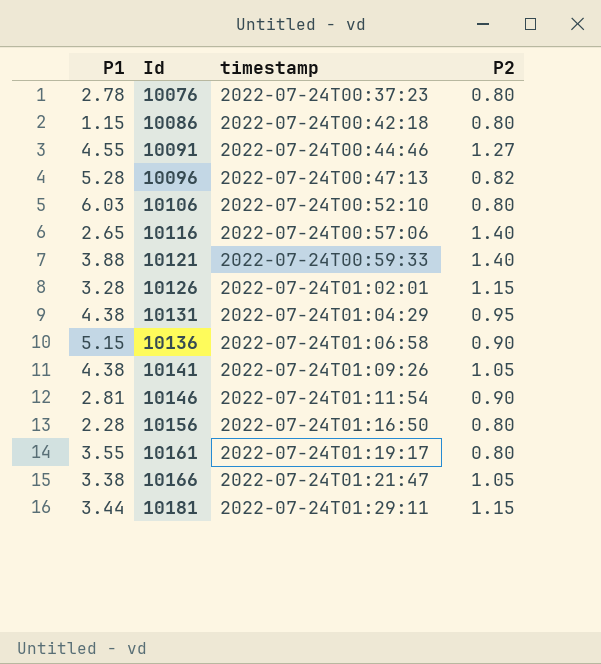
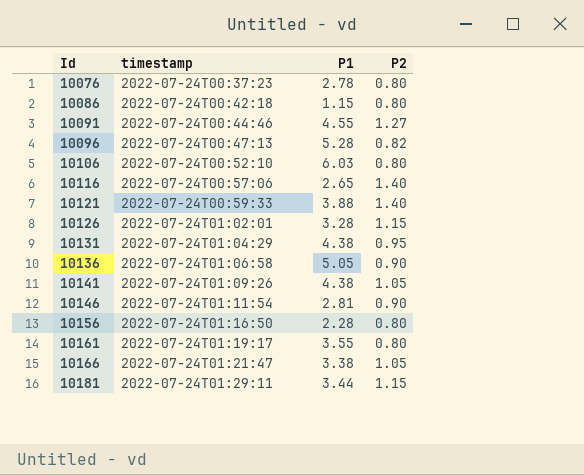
column P1 | position: 1 -> 3
10136 | P1: 5.15 -> 5.05

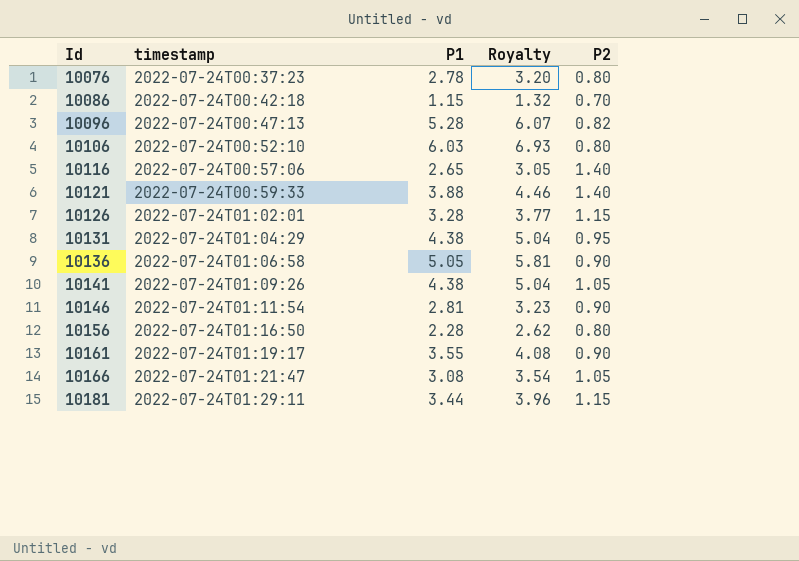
column Royalty | formula: none -> [P1] * 1.15
row 10091: 2022-07-24T00:44:46 | 4.55 | 1.27 -> none
10086 | P2: 0.80 -> 0.70
10161 | P2: 0.80 -> 0.90
10166 | P1: 3.38 -> 3.08

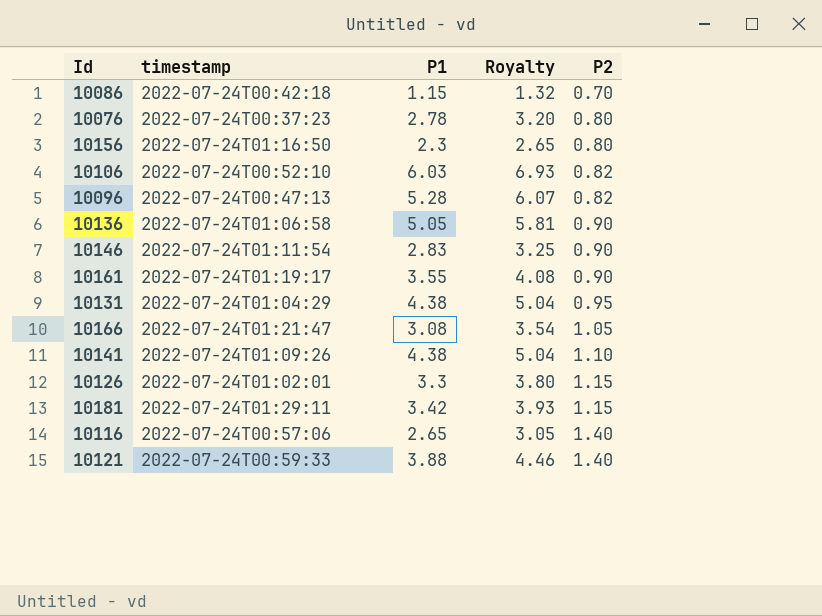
row order: Id ascending -> P2 ascending
10156 | P1: 2.28 -> 2.3
10156 | Royalty: 2.62 -> 2.65
10106 | P2: 0.80 -> 0.82
10146 | P1: 2.81 -> 2.83
10146 | Royalty: 3.23 -> 3.25
10141 | P2: 1.05 -> 1.10
10126 | P1: 3.28 -> 3.3
10126 | Royalty: 3.77 -> 3.80
10181 | P1: 3.44 -> 3.42
10181 | Royalty: 3.96 -> 3.93

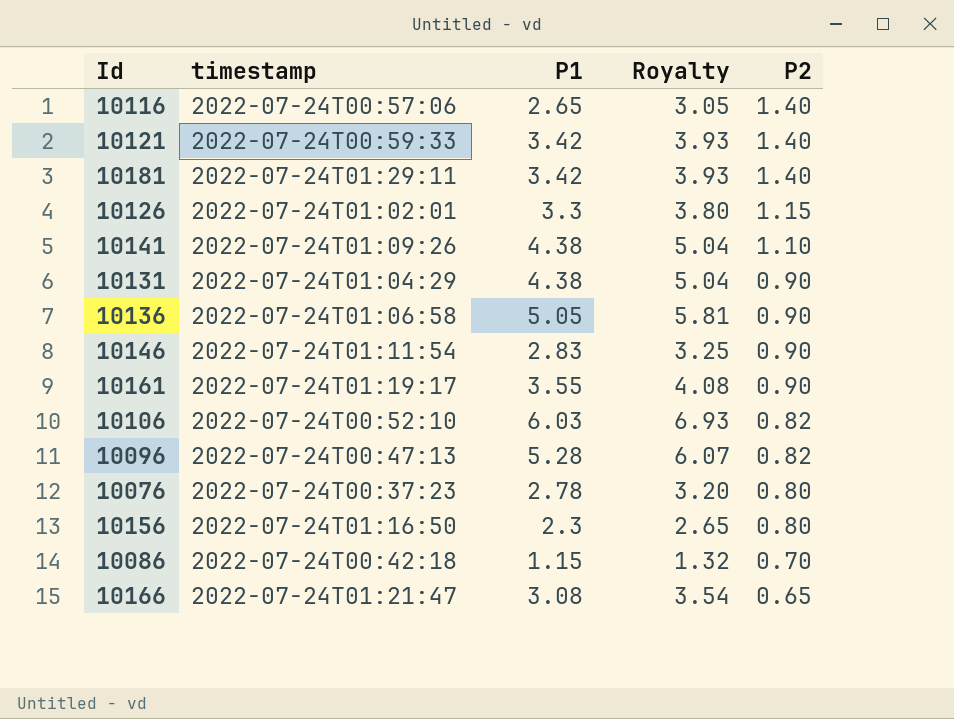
row order: P2 ascending -> P2 descending
10121 | P1: 3.88 -> 3.42
10121 | Royalty: 4.46 -> 3.93
10181 | P2: 1.15 -> 1.40
10131 | P2: 0.95 -> 0.90
10166 | P2: 1.05 -> 0.65

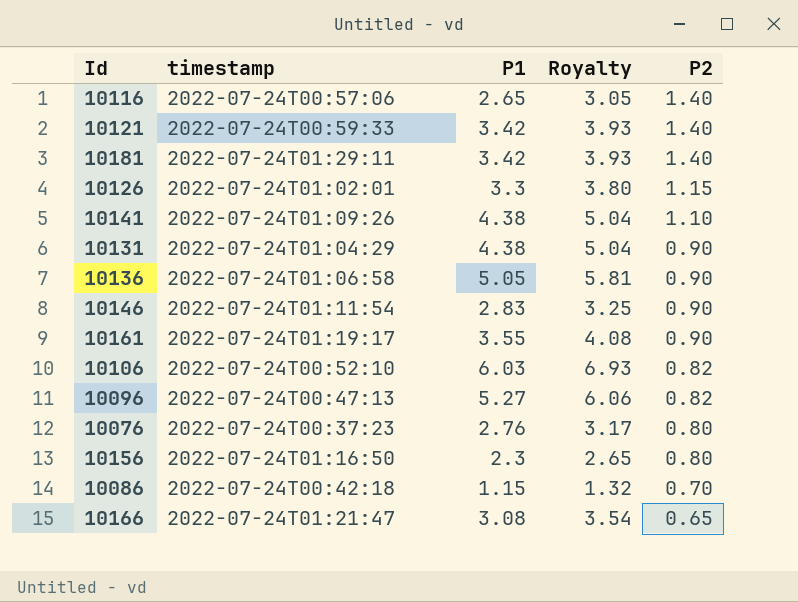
10096 | P1: 5.28 -> 5.27
10096 | Royalty: 6.07 -> 6.06
10076 | P1: 2.78 -> 2.76
10076 | Royalty: 3.20 -> 3.17

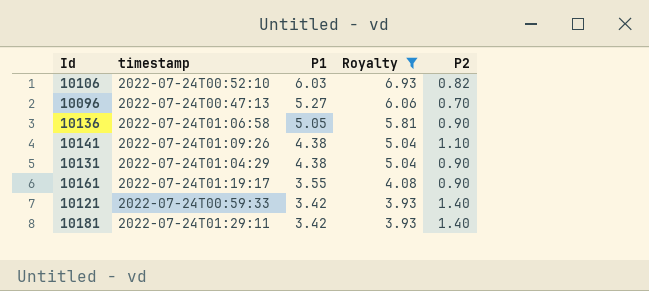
filter: none -> Royalty >= 3.93
row order: P2 descending -> P1 descending
10096 | P2: 0.82 -> 0.70

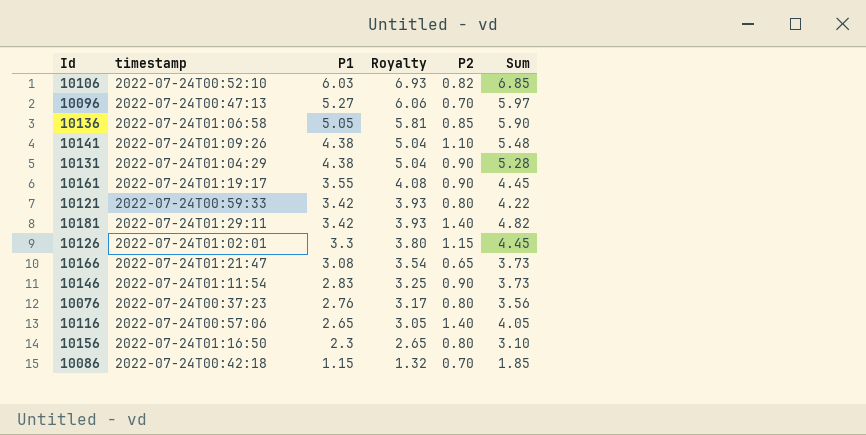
filter: Royalty >= 3.93 -> none
column Sum | formula: none -> [P1] + [P2]
10136 | P2: 0.90 -> 0.85
10121 | P2: 1.40 -> 0.80

